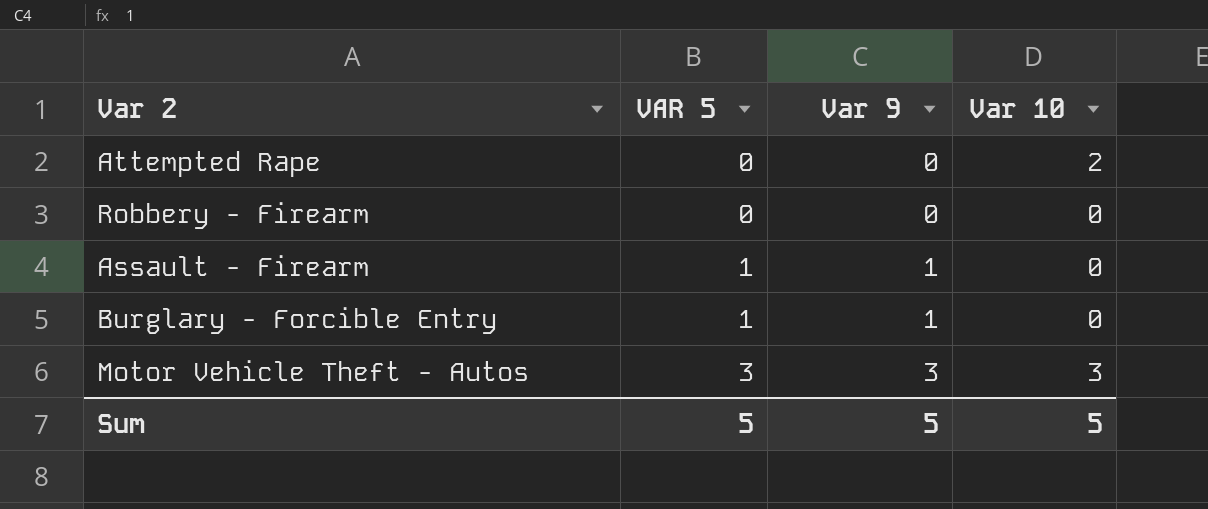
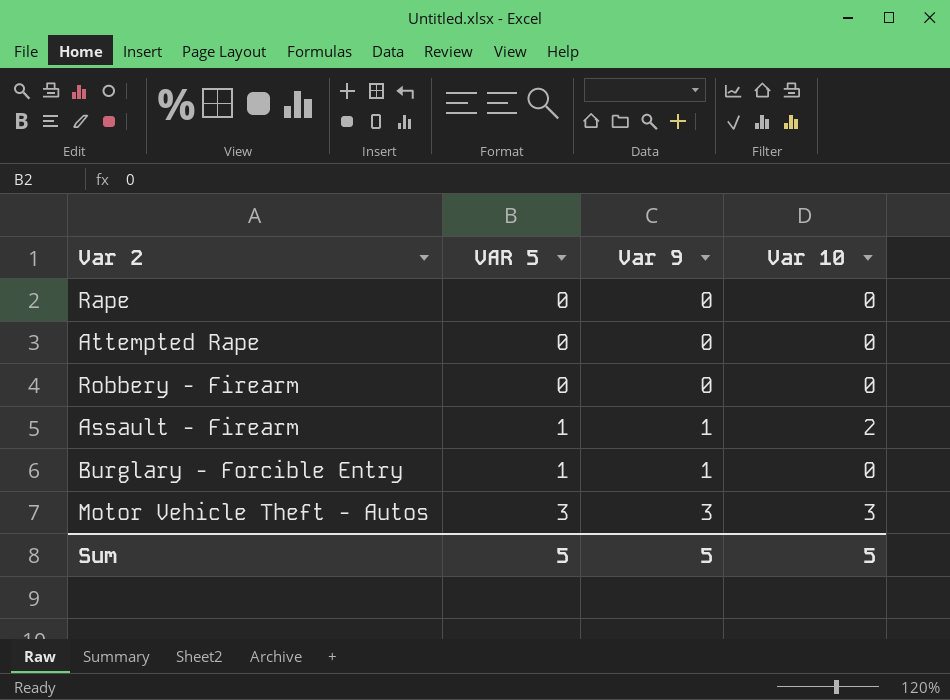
row Rape: none -> 0 | 0 | 0
Attempted Rape | Var 10: 2 -> 0
Assault - Firearm | Var 10: 0 -> 2

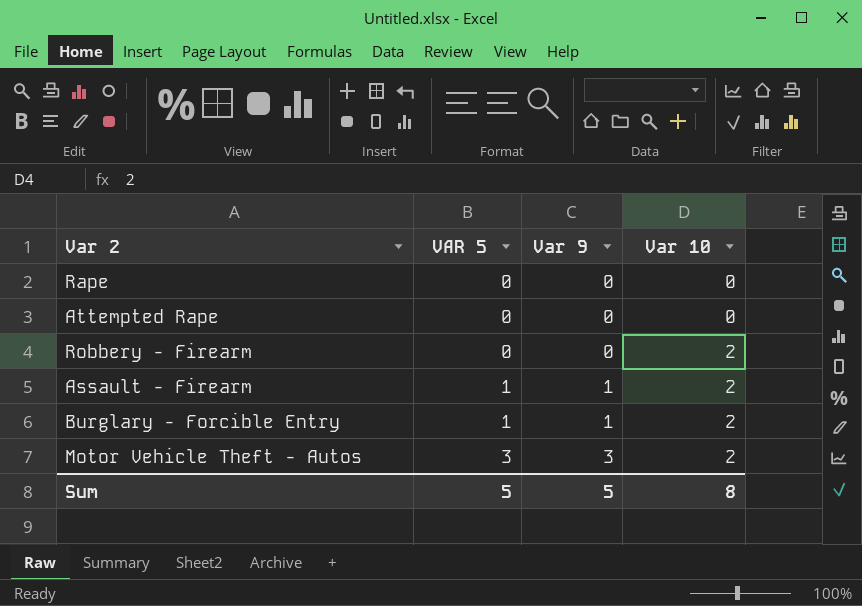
Robbery - Firearm | Var 10: 0 -> 2
Burglary - Forcible Entry | Var 10: 0 -> 2
Motor Vehicle Theft - Autos | Var 10: 3 -> 2
Sum | Var 10: 5 -> 8

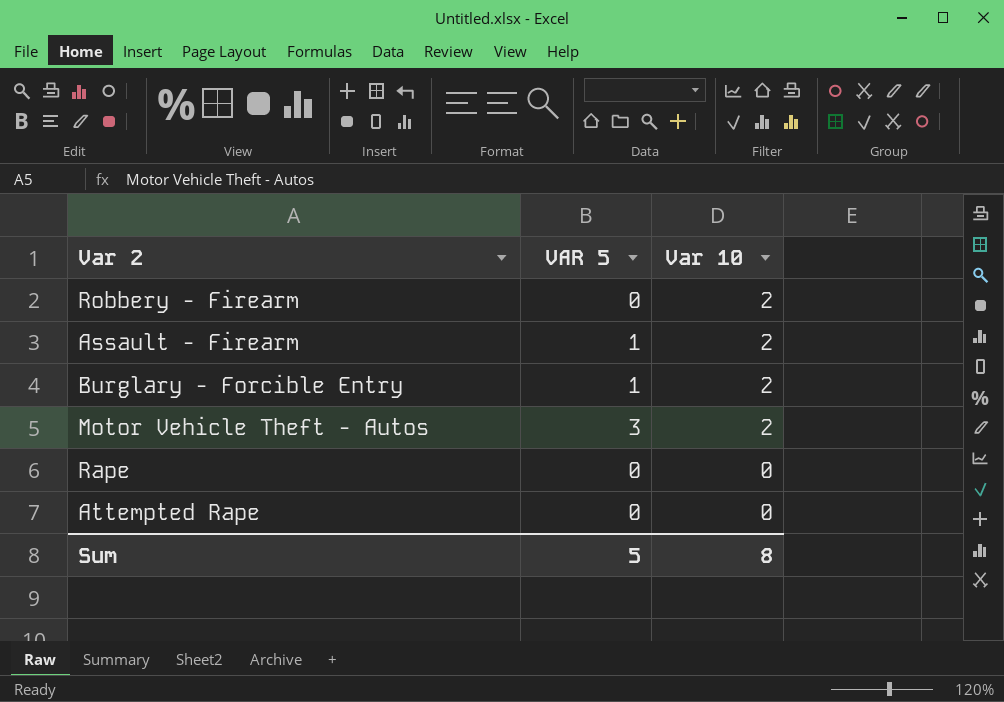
row order: VAR 5 ascending -> Var 10 descending
column Var 9 | position: 3 -> none

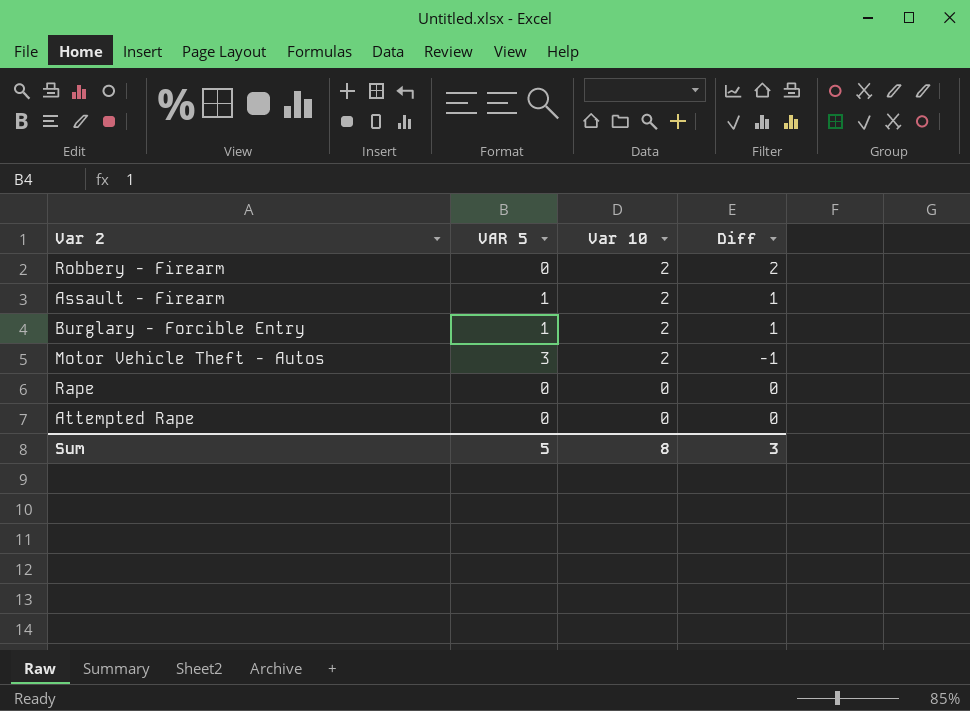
column Diff | formula: none -> [Var 10] - [VAR 5]

